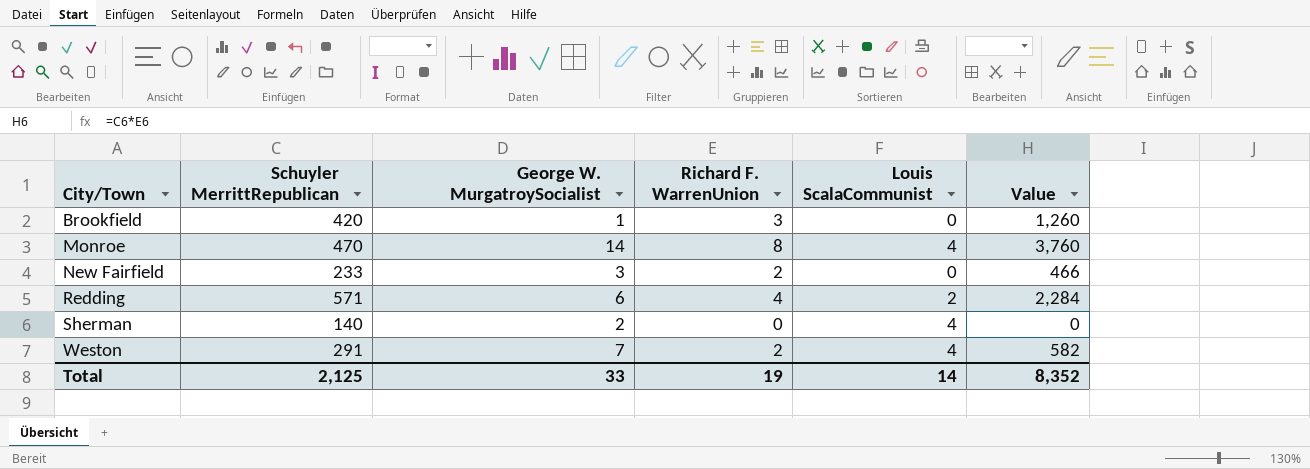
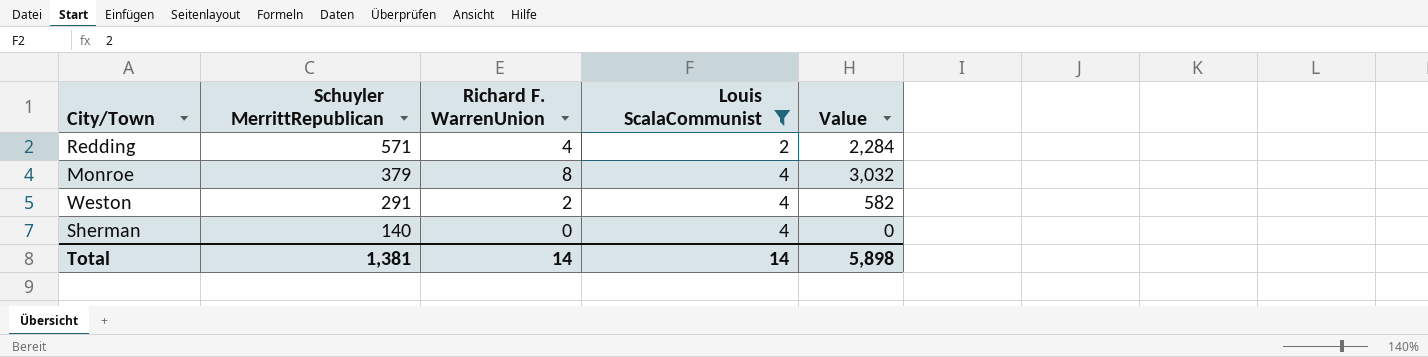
filter: none -> Louis ScalaCommunist != 0
row order: City/Town ascending -> Schuyler MerrittRepublican descending
column George W. MurgatroySocialist | position: 3 -> none
Monroe | Schuyler MerrittRepublican: 470 -> 379
Monroe | Value: 3,760 -> 3,032
Total | Schuyler MerrittRepublican: 2,125 -> 1,381
Total | Richard F. WarrenUnion: 19 -> 14
Total | Value: 8,352 -> 5,898

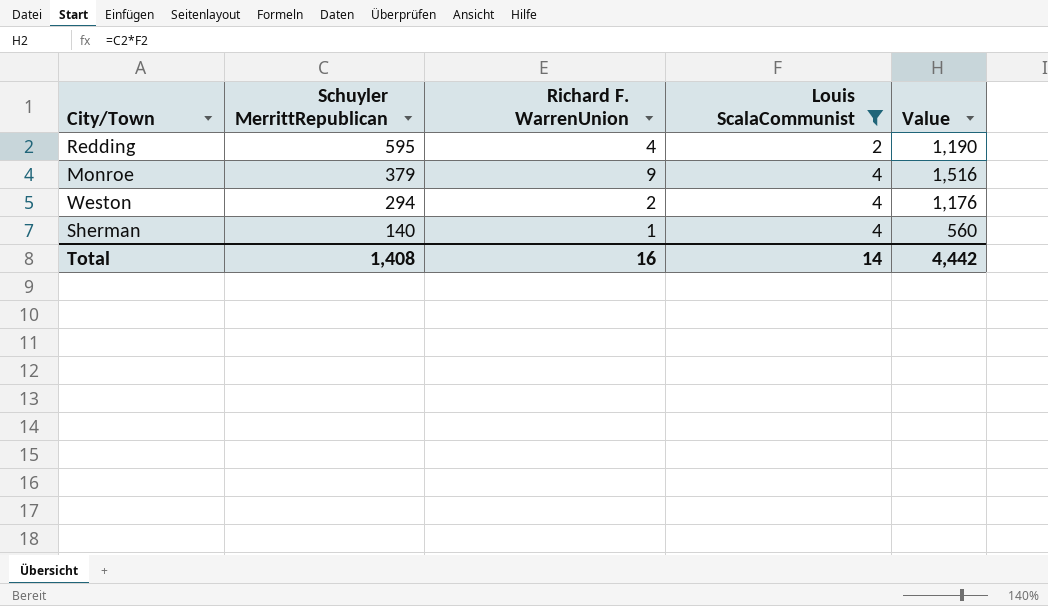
column Value | formula: [Schuyler MerrittRepublican] * [Richard F. WarrenUnion] -> [Schuyler MerrittRepublican] * [Louis ScalaCommunist]
Redding | Schuyler MerrittRepublican: 571 -> 595
Monroe | Richard F. WarrenUnion: 8 -> 9
Weston | Schuyler MerrittRepublican: 291 -> 294
Sherman | Richard F. WarrenUnion: 0 -> 1
Total | Schuyler MerrittRepublican: 1,381 -> 1,408
Total | Richard F. WarrenUnion: 14 -> 16
Total | Value: 5,898 -> 4,442

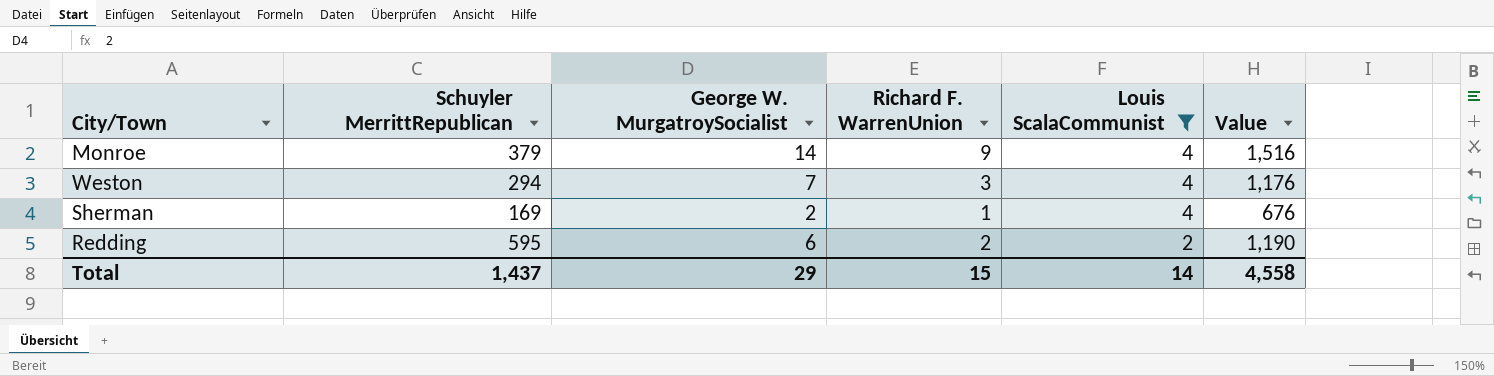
row order: Schuyler MerrittRepublican descending -> Louis ScalaCommunist descending
column George W. MurgatroySocialist | position: none -> 3
Weston | Richard F. WarrenUnion: 2 -> 3
Sherman | Schuyler MerrittRepublican: 140 -> 169
Sherman | Value: 560 -> 676
Redding | Richard F. WarrenUnion: 4 -> 2
Total | Schuyler MerrittRepublican: 1,408 -> 1,437
Total | Richard F. WarrenUnion: 16 -> 15
Total | Value: 4,442 -> 4,558

